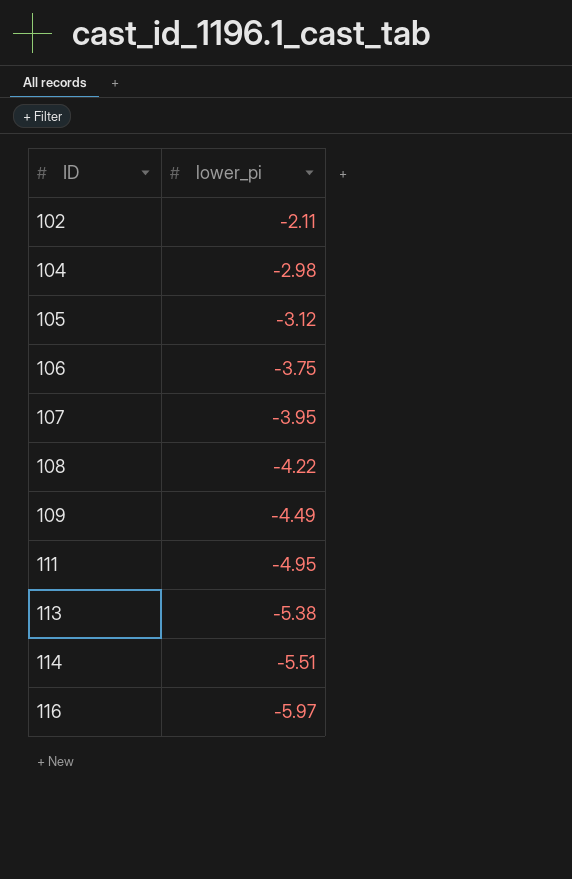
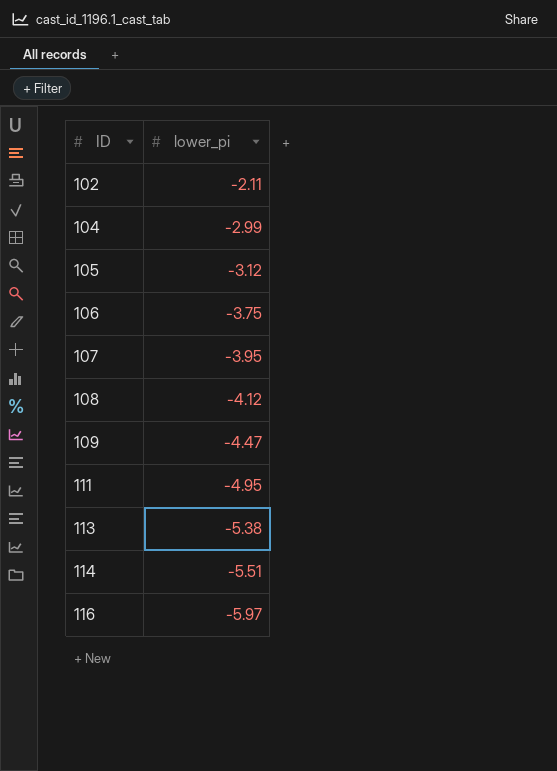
104 | lower_pi: -2.98 -> -2.99
108 | lower_pi: -4.22 -> -4.12
109 | lower_pi: -4.49 -> -4.47

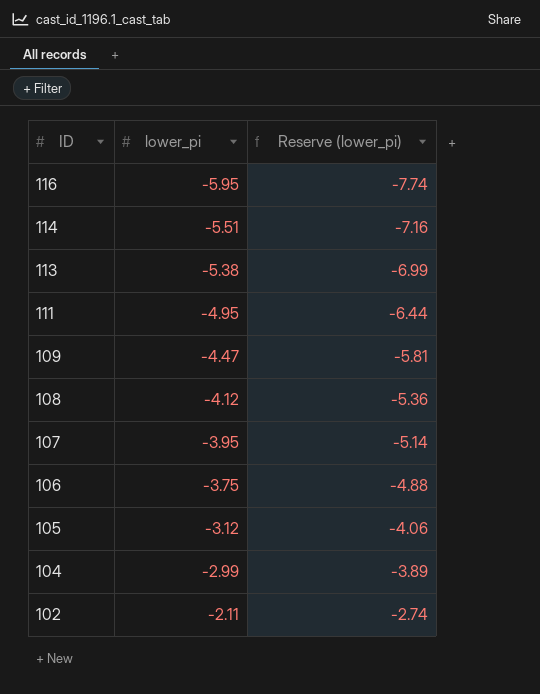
row order: ID ascending -> ID descending
column Reserve (lower_pi) | formula: none -> [lower_pi] * 1.3
116 | lower_pi: -5.97 -> -5.95

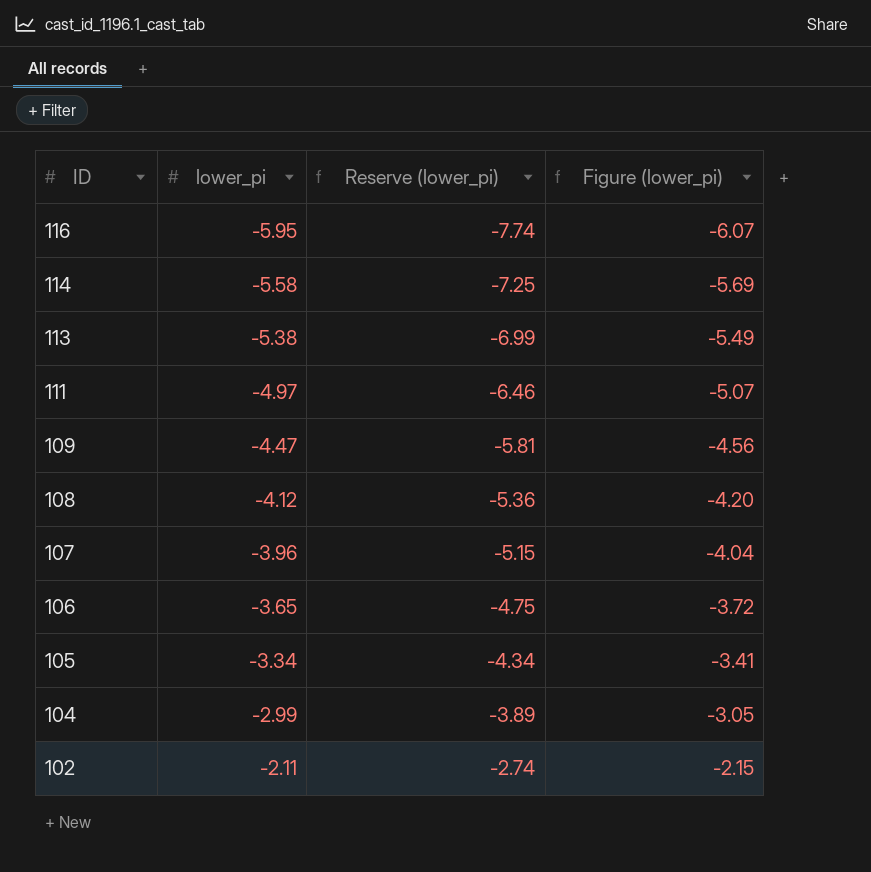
column Figure (lower_pi) | formula: none -> [lower_pi] * 1.02
114 | lower_pi: -5.51 -> -5.58
114 | Reserve (lower_pi): -7.16 -> -7.25
111 | lower_pi: -4.95 -> -4.97
111 | Reserve (lower_pi): -6.44 -> -6.46
107 | lower_pi: -3.95 -> -3.96
107 | Reserve (lower_pi): -5.14 -> -5.15
106 | lower_pi: -3.75 -> -3.65
106 | Reserve (lower_pi): -4.88 -> -4.75
105 | lower_pi: -3.12 -> -3.34
105 | Reserve (lower_pi): -4.06 -> -4.34

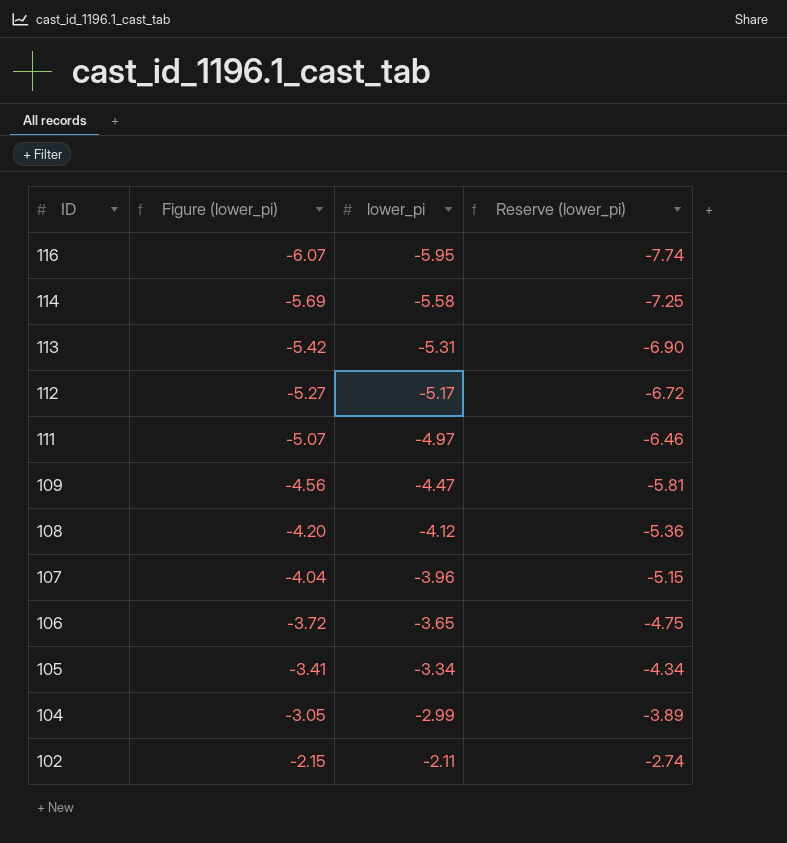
column Figure (lower_pi) | position: 4 -> 2
113 | Figure (lower_pi): -5.49 -> -5.42
113 | lower_pi: -5.38 -> -5.31
113 | Reserve (lower_pi): -6.99 -> -6.90
row 112: none -> -5.27 | -5.17 | -6.72

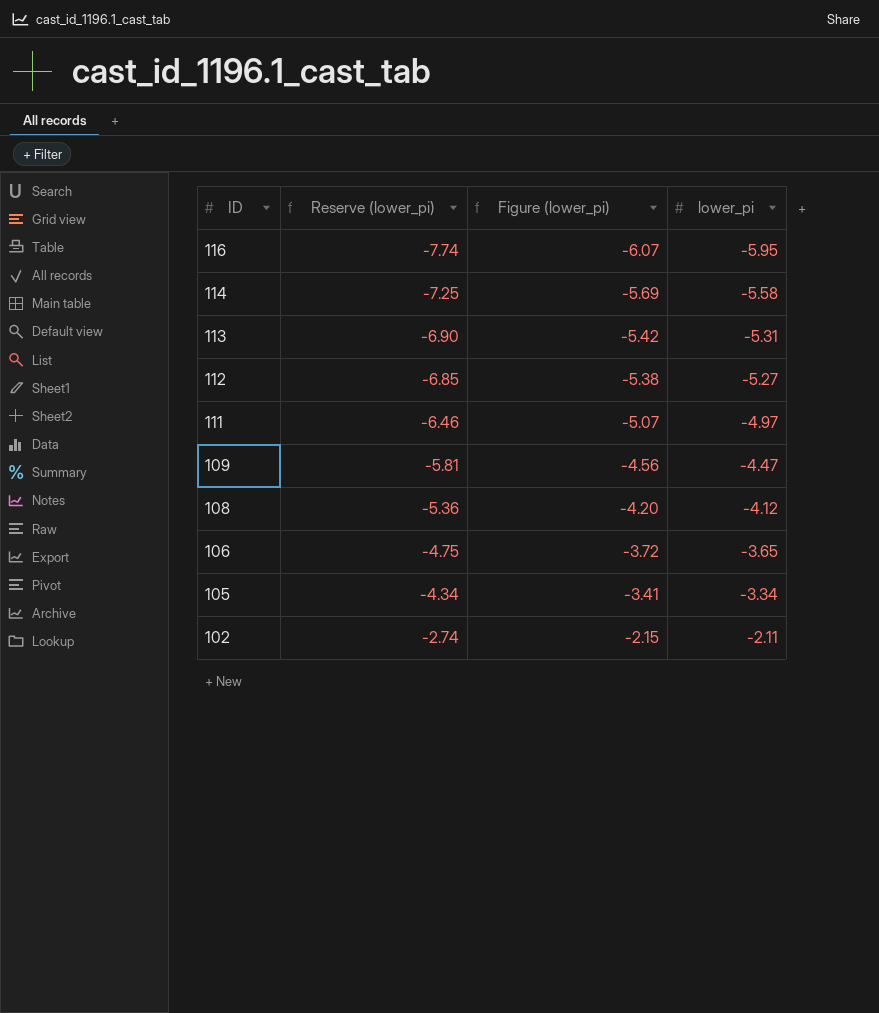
column Reserve (lower_pi) | position: 4 -> 2
row 107: -4.04 | -3.96 | -5.15 -> none
row 104: -3.05 | -2.99 | -3.89 -> none
112 | Reserve (lower_pi): -6.72 -> -6.85
112 | Figure (lower_pi): -5.27 -> -5.38
112 | lower_pi: -5.17 -> -5.27

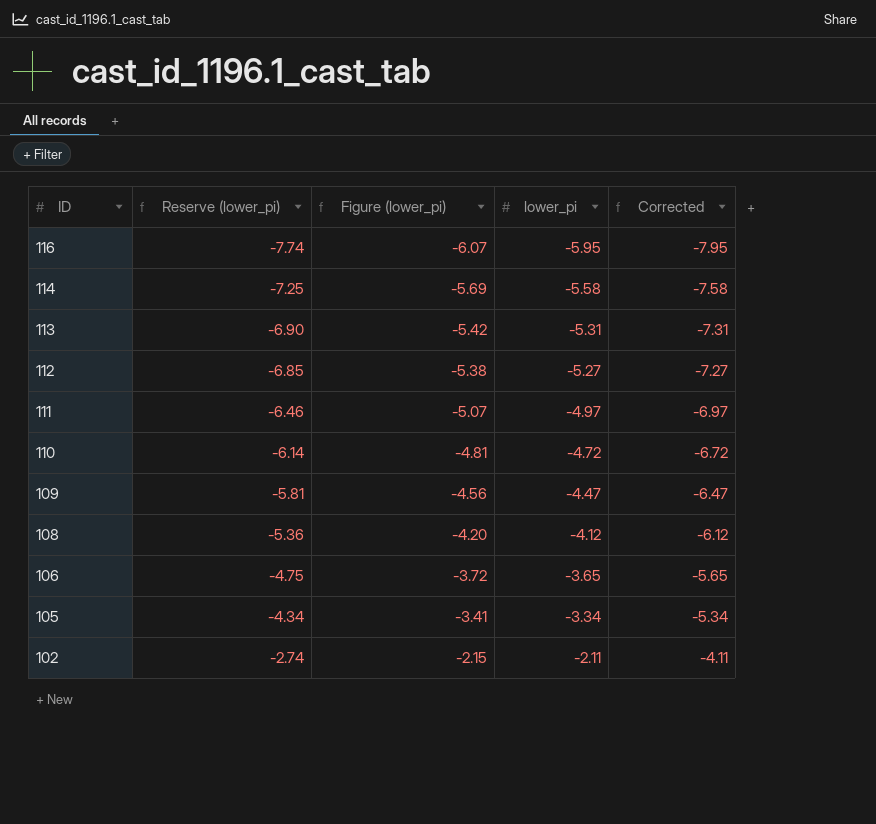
column Corrected | formula: none -> [lower_pi] - 2
row 110: none -> -6.14 | -4.81 | -4.72 | -6.72

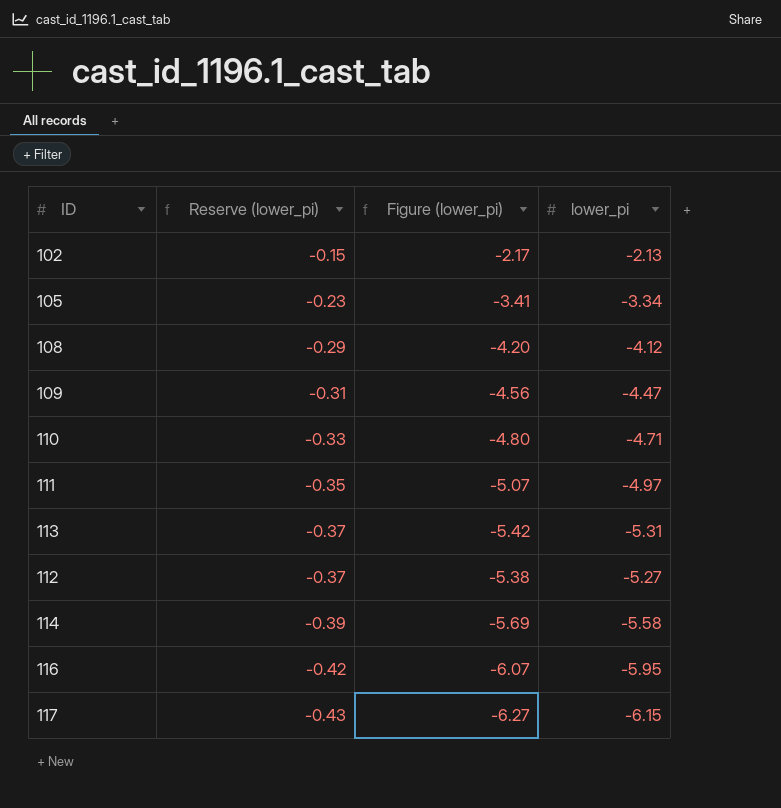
row order: ID descending -> Reserve (lower_pi) descending
column Corrected | formula: [lower_pi] - 2 -> none
column Reserve (lower_pi) | formula: [lower_pi] * 1.3 -> [lower_pi] * 0.07
row 106: -4.75 | -3.72 | -3.65 | -5.65 -> none
102 | Figure (lower_pi): -2.15 -> -2.17
102 | lower_pi: -2.11 -> -2.13
110 | Figure (lower_pi): -4.81 -> -4.80
110 | lower_pi: -4.72 -> -4.71
row 117: none -> -0.43 | -6.27 | -6.15

